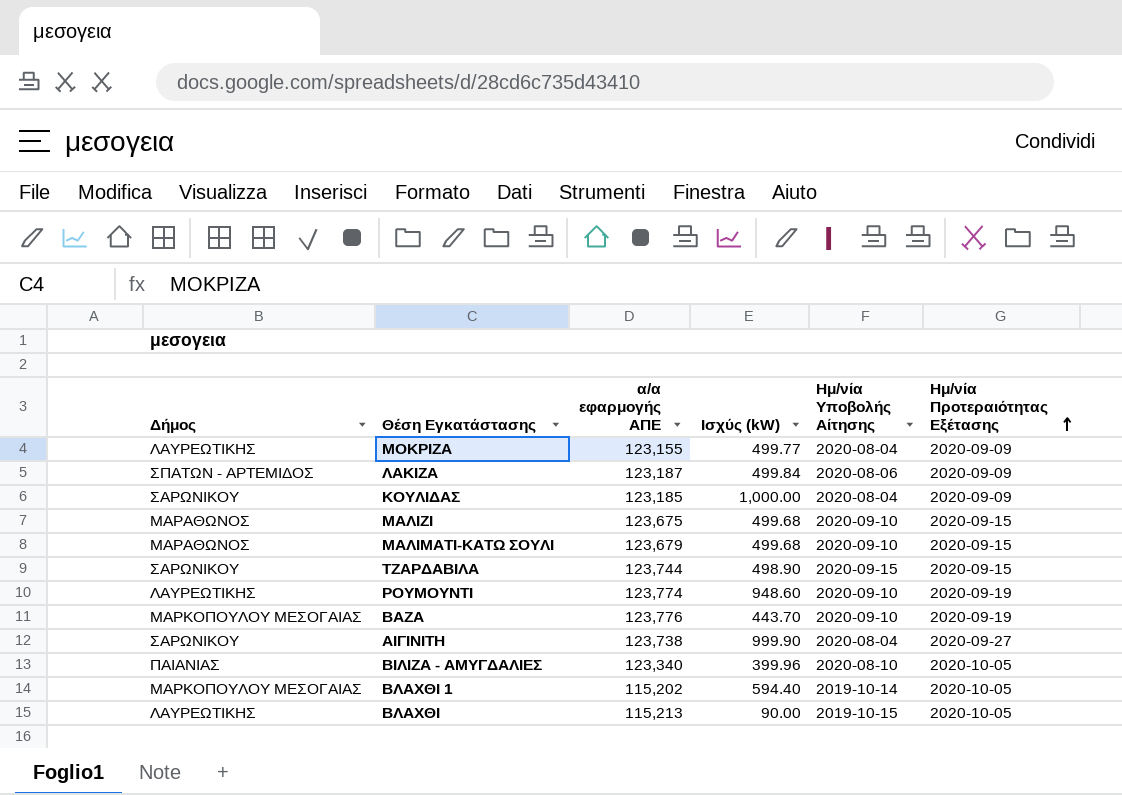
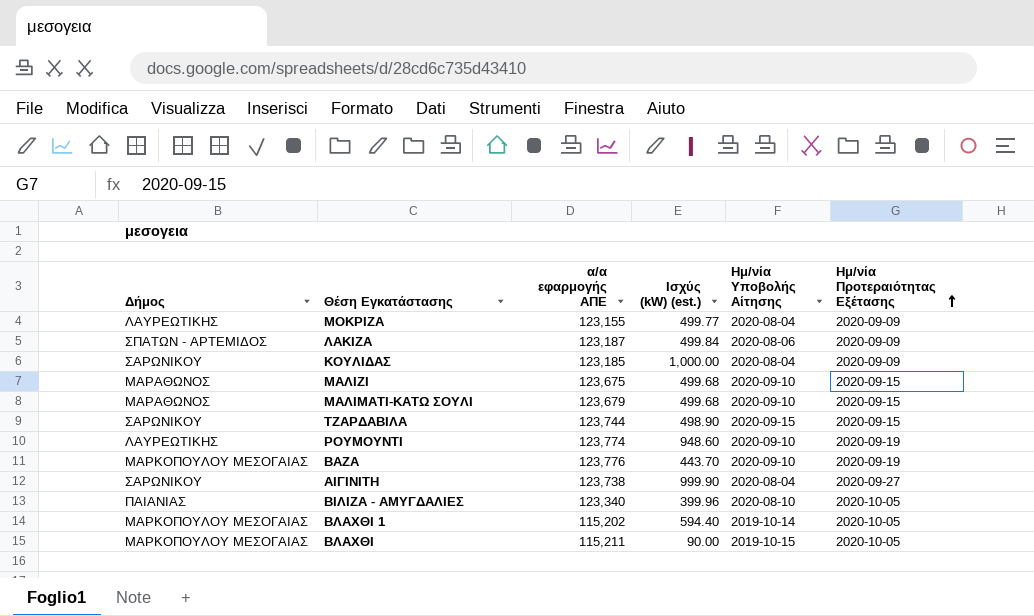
column name: Ισχύς (kW) -> Ισχύς (kW) (est.)
ΒΛΑΧΘΙ | Δήμος: ΛΑΥΡΕΩΤΙΚΗΣ -> ΜΑΡΚΟΠΟΥΛΟΥ ΜΕΣΟΓΑΙΑΣ
ΒΛΑΧΘΙ | α/α εφαρμογής ΑΠΕ: 115,213 -> 115,211

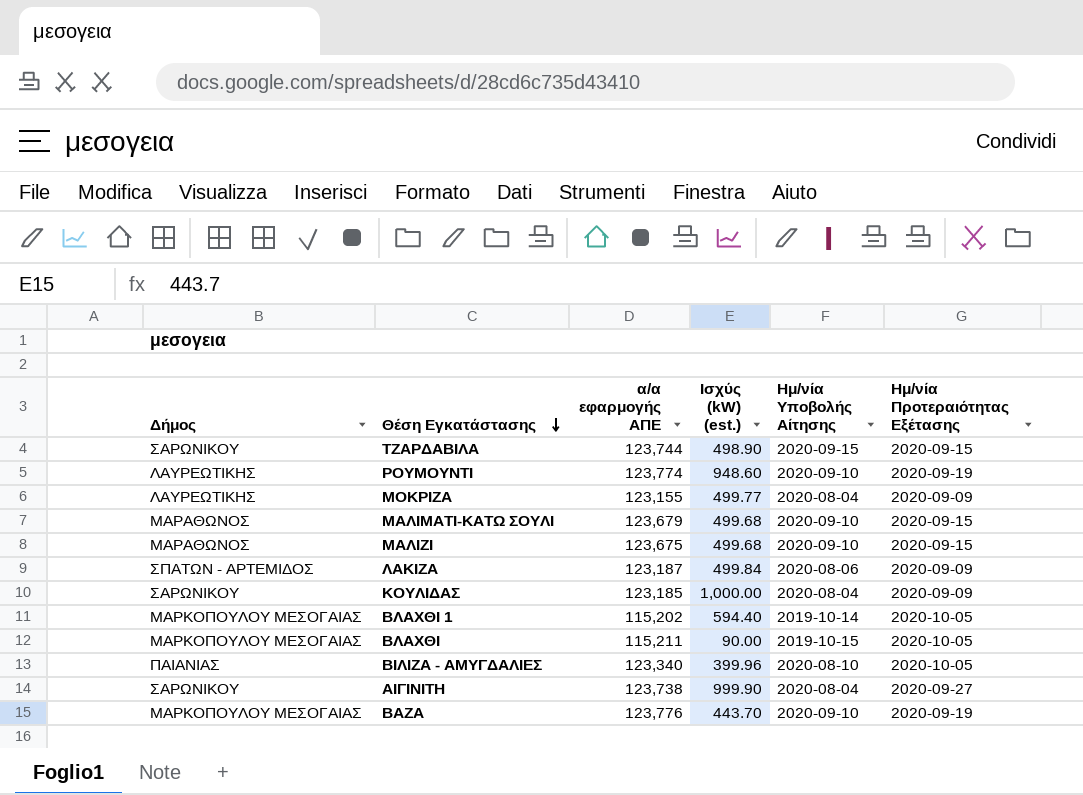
row order: Ημ/νία Προτεραιότητας Εξέτασης ascending -> Θέση Εγκατάστασης descending

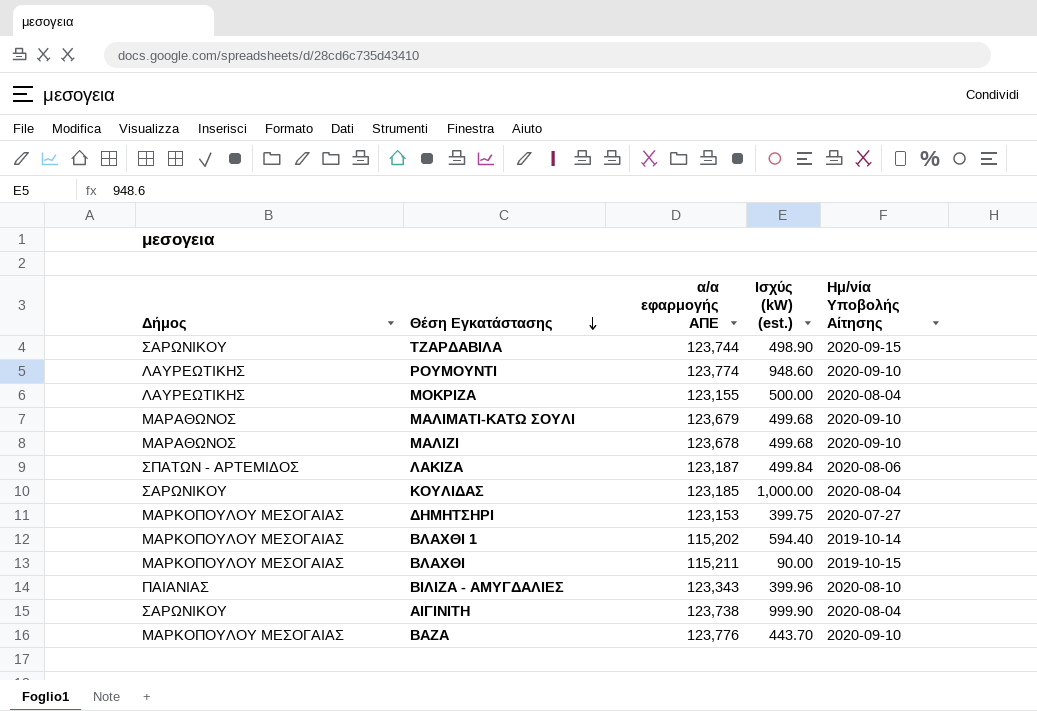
column Ημ/νία Προτεραιότητας Εξέτασης | position: 6 -> none
ΜΟΚΡΙΖΑ | Ισχύς (kW) (est.): 499.77 -> 500.00
ΜΑΛΙΖΙ | α/α εφαρμογής ΑΠΕ: 123,675 -> 123,678
row ΔΗΜΗΤΣΗΡΙ: none -> ΜΑΡΚΟΠΟΥΛΟΥ ΜΕΣΟΓΑΙΑΣ | 123,153 | 399.75 | 2020-07-27
ΒΙΛΙΖΑ - ΑΜΥΓΔΑΛΙΕΣ | α/α εφαρμογής ΑΠΕ: 123,340 -> 123,343

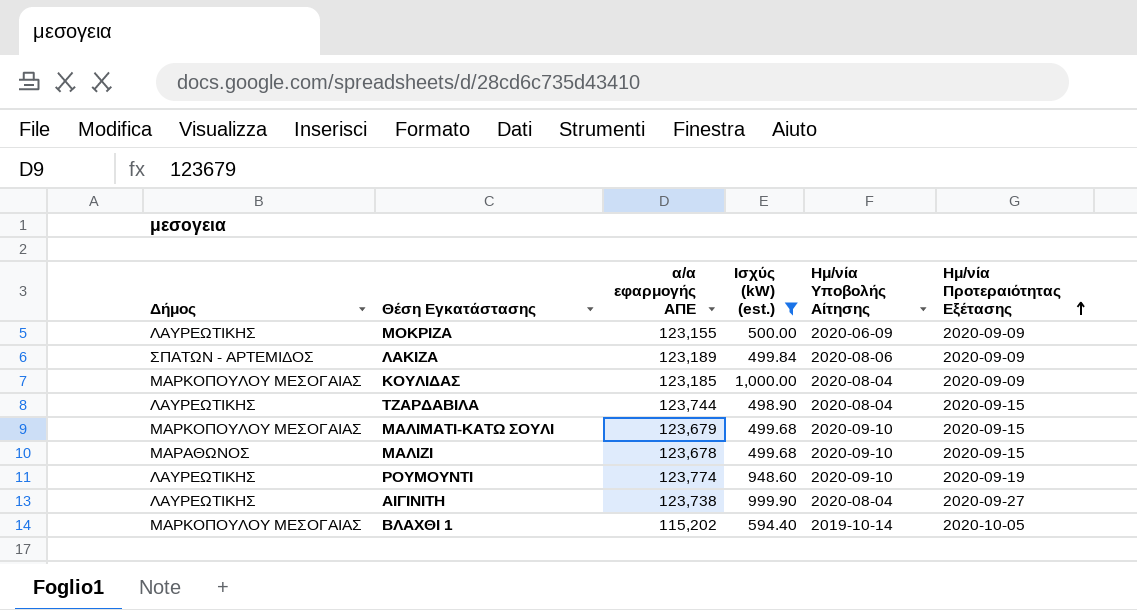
filter: none -> Ισχύς (kW) (est.) >= 498.90
row order: Θέση Εγκατάστασης descending -> Ημ/νία Προτεραιότητας Εξέτασης ascending
column Ημ/νία Προτεραιότητας Εξέτασης | position: none -> 6
ΜΟΚΡΙΖΑ | Ημ/νία Υποβολής Αίτησης: 2020-08-04 -> 2020-06-09
ΛΑΚΙΖΑ | α/α εφαρμογής ΑΠΕ: 123,187 -> 123,189
ΚΟΥΛΙΔΑΣ | Δήμος: ΣΑΡΩΝΙΚΟΥ -> ΜΑΡΚΟΠΟΥΛΟΥ ΜΕΣΟΓΑΙΑΣ
ΤΖΑΡΔΑΒΙΛΑ | Δήμος: ΣΑΡΩΝΙΚΟΥ -> ΛΑΥΡΕΩΤΙΚΗΣ
ΤΖΑΡΔΑΒΙΛΑ | Ημ/νία Υποβολής Αίτησης: 2020-09-15 -> 2020-08-04
ΜΑΛΙΜΑΤΙ-ΚΑΤΩ ΣΟΥΛΙ | Δήμος: ΜΑΡΑΘΩΝΟΣ -> ΜΑΡΚΟΠΟΥΛΟΥ ΜΕΣΟΓΑΙΑΣ
ΑΙΓΙΝΙΤΗ | Δήμος: ΣΑΡΩΝΙΚΟΥ -> ΛΑΥΡΕΩΤΙΚΗΣ

